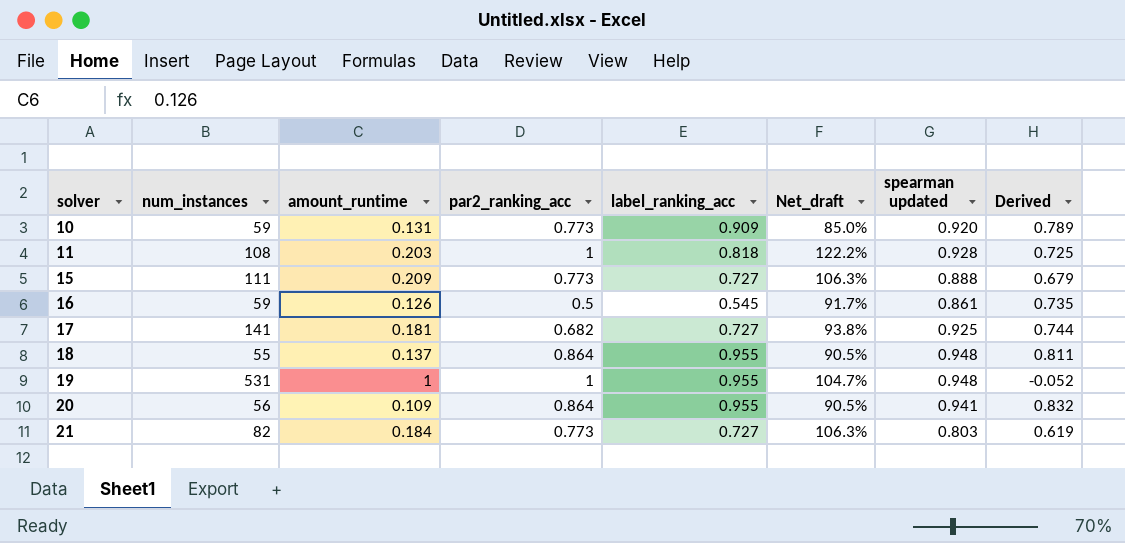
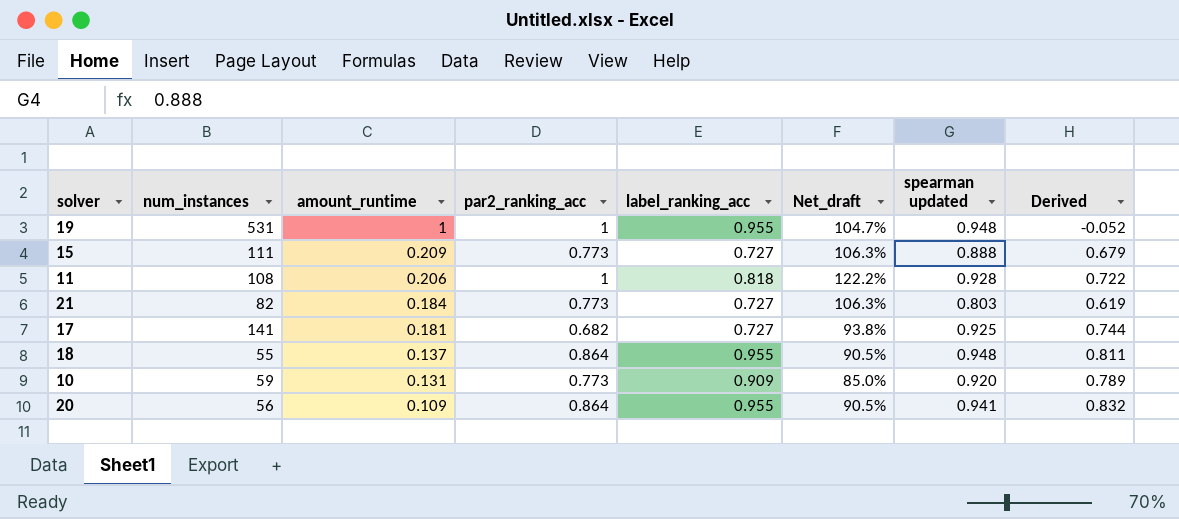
row order: solver ascending -> amount_runtime descending
row 16: 59 | 0.126 | 0.5 | 0.545 | 91.7% | 0.861 | 0.735 -> none
11 | amount_runtime: 0.203 -> 0.206
11 | Derived: 0.725 -> 0.722

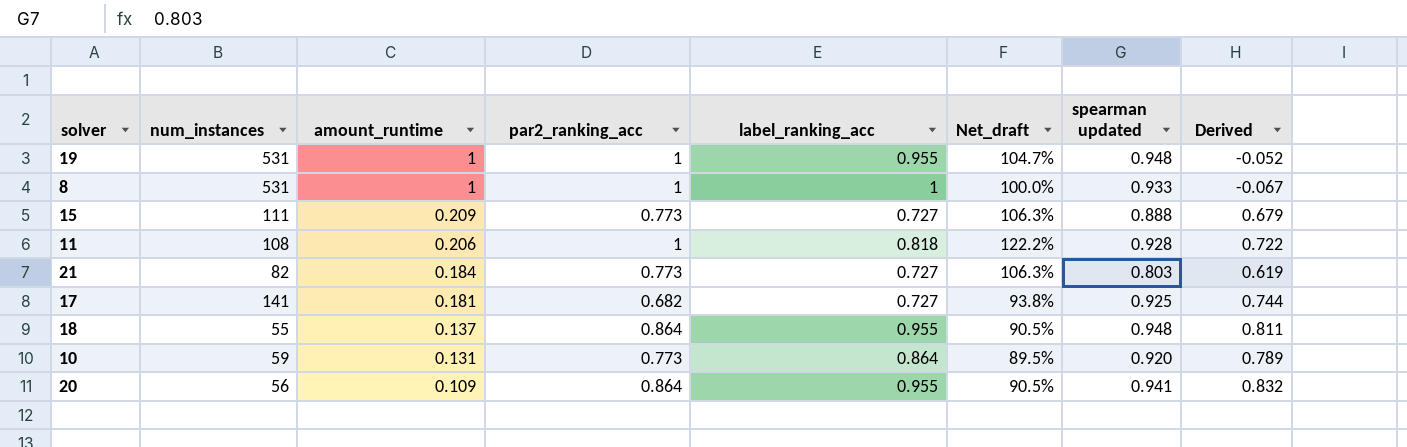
row 8: none -> 531 | 1 | 1 | 1 | 100.0% | 0.933 | -0.067
10 | label_ranking_acc: 0.909 -> 0.864
10 | Net_draft: 85.0% -> 89.5%

